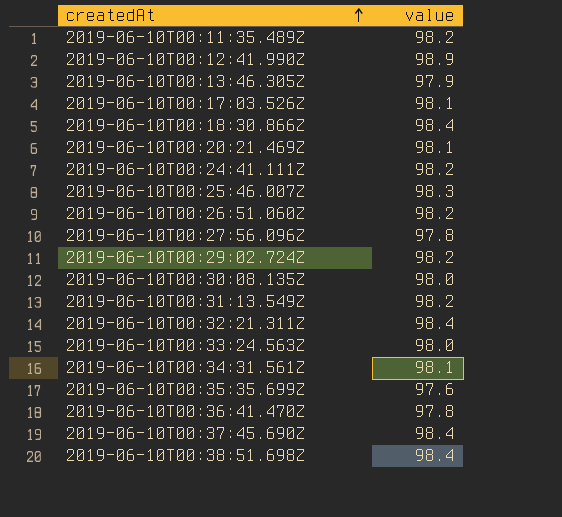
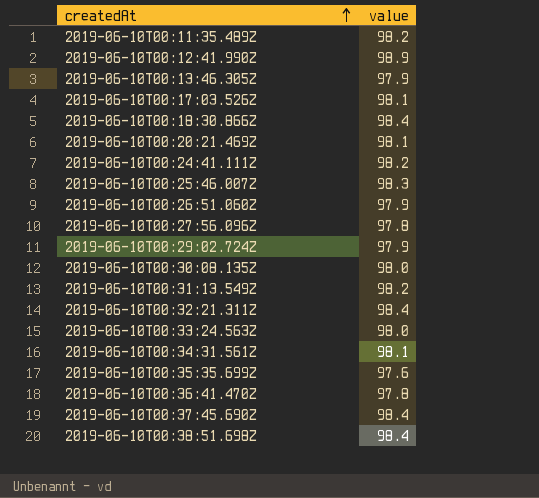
2019-06-10T00:26:51.060Z | value: 98.2 -> 97.9
2019-06-10T00:29:02.724Z | value: 98.2 -> 97.9

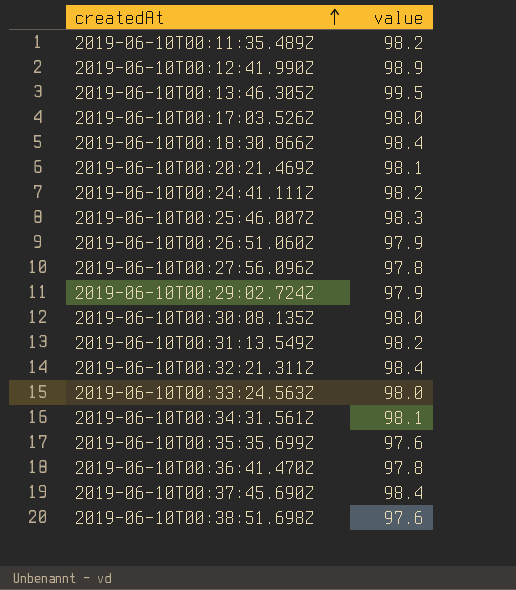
2019-06-10T00:13:46.305Z | value: 97.9 -> 99.5
2019-06-10T00:17:03.526Z | value: 98.1 -> 98.0
2019-06-10T00:38:51.698Z | value: 98.4 -> 97.6

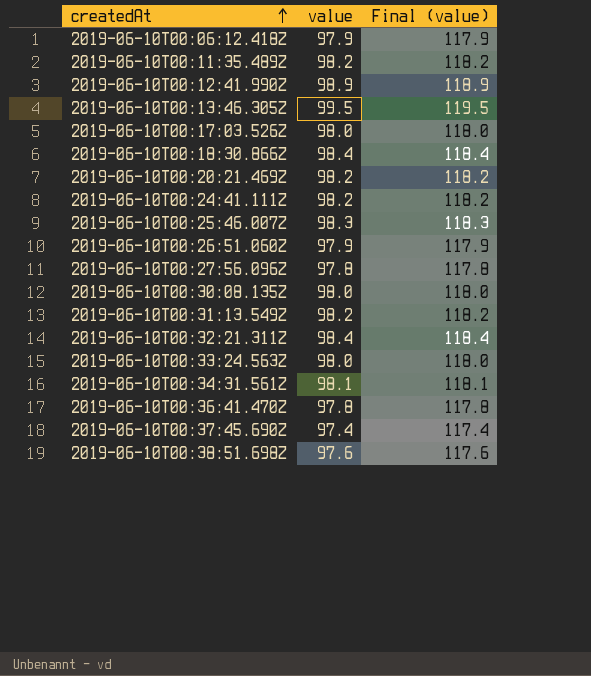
column Final (value) | formula: none -> [value] + 20
row 2019-06-10T00:29:02.724Z: 97.9 -> none
row 2019-06-10T00:35:35.699Z: 97.6 -> none
row 2019-06-10T00:06:12.418Z: none -> 97.9 | 117.9
2019-06-10T00:20:21.469Z | value: 98.1 -> 98.2
2019-06-10T00:37:45.690Z | value: 98.4 -> 97.4

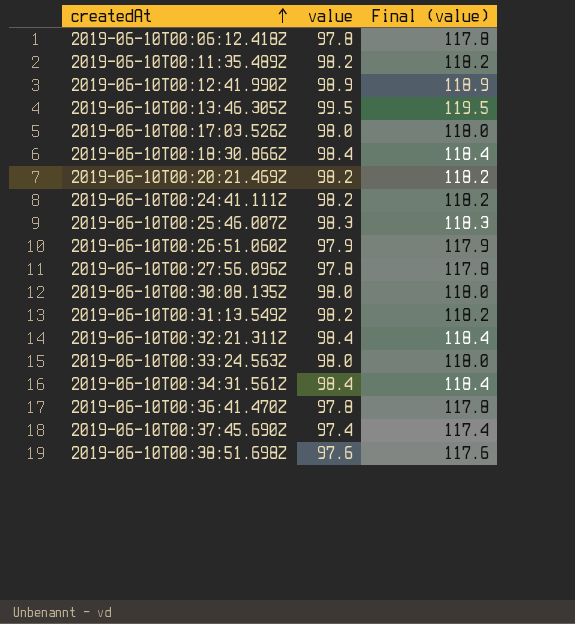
2019-06-10T00:06:12.418Z | value: 97.9 -> 97.8
2019-06-10T00:06:12.418Z | Final (value): 117.9 -> 117.8
2019-06-10T00:34:31.561Z | value: 98.1 -> 98.4
2019-06-10T00:34:31.561Z | Final (value): 118.1 -> 118.4

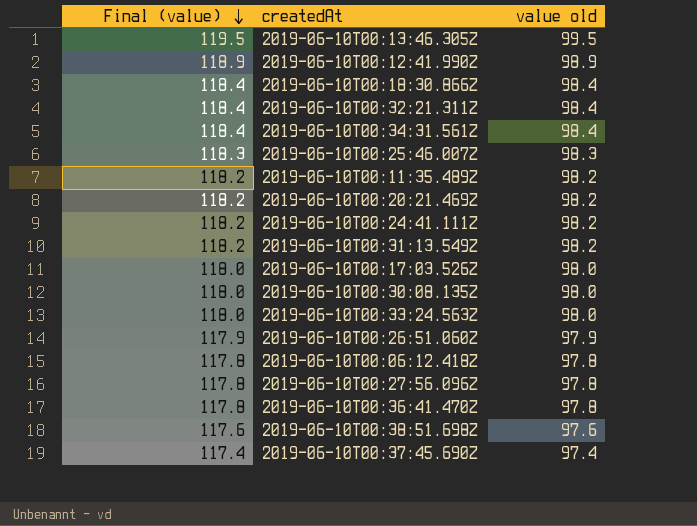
row order: createdAt ascending -> Final (value) descending
column Final (value) | position: 3 -> 1
column name: value -> value old

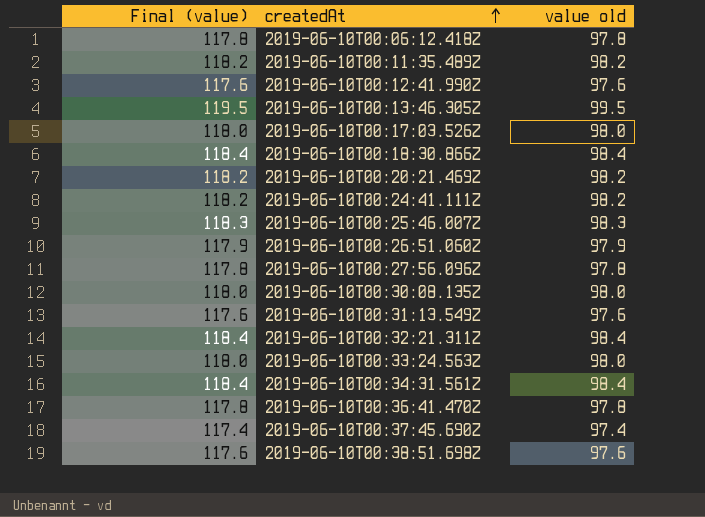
row order: Final (value) descending -> createdAt ascending
2019-06-10T00:12:41.990Z | Final (value): 118.9 -> 117.6
2019-06-10T00:12:41.990Z | value old: 98.9 -> 97.6
2019-06-10T00:31:13.549Z | Final (value): 118.2 -> 117.6
2019-06-10T00:31:13.549Z | value old: 98.2 -> 97.6

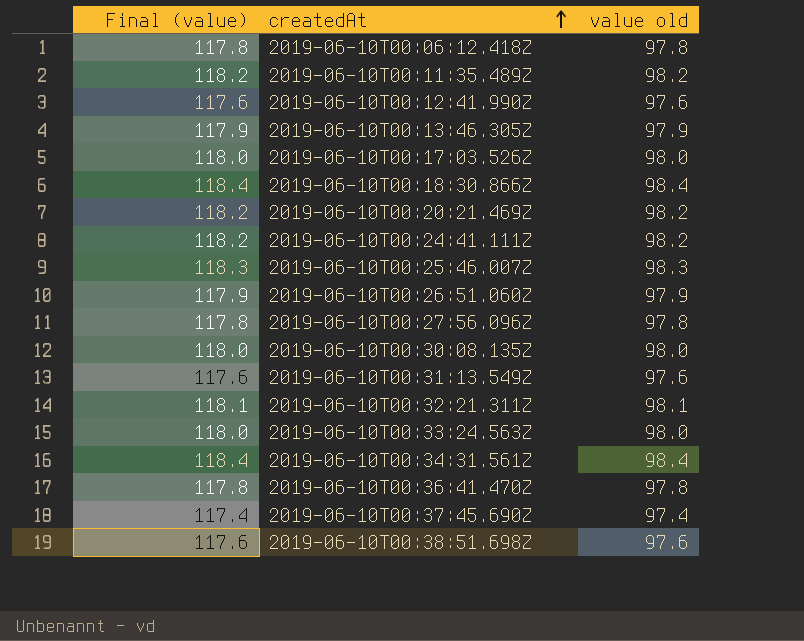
2019-06-10T00:13:46.305Z | Final (value): 119.5 -> 117.9
2019-06-10T00:13:46.305Z | value old: 99.5 -> 97.9
2019-06-10T00:32:21.311Z | Final (value): 118.4 -> 118.1
2019-06-10T00:32:21.311Z | value old: 98.4 -> 98.1

